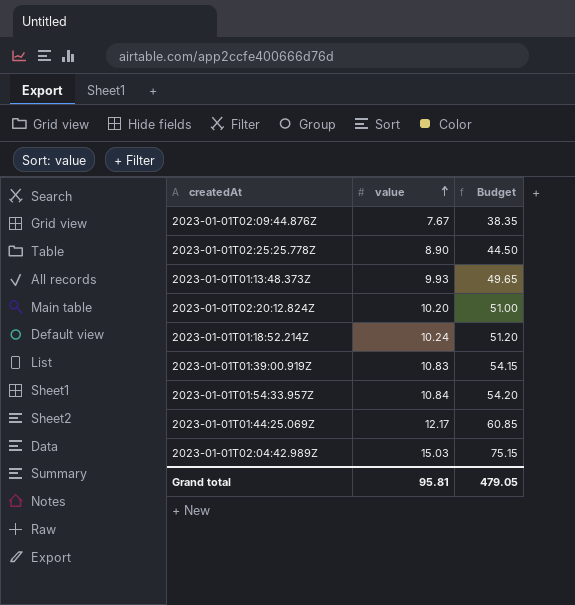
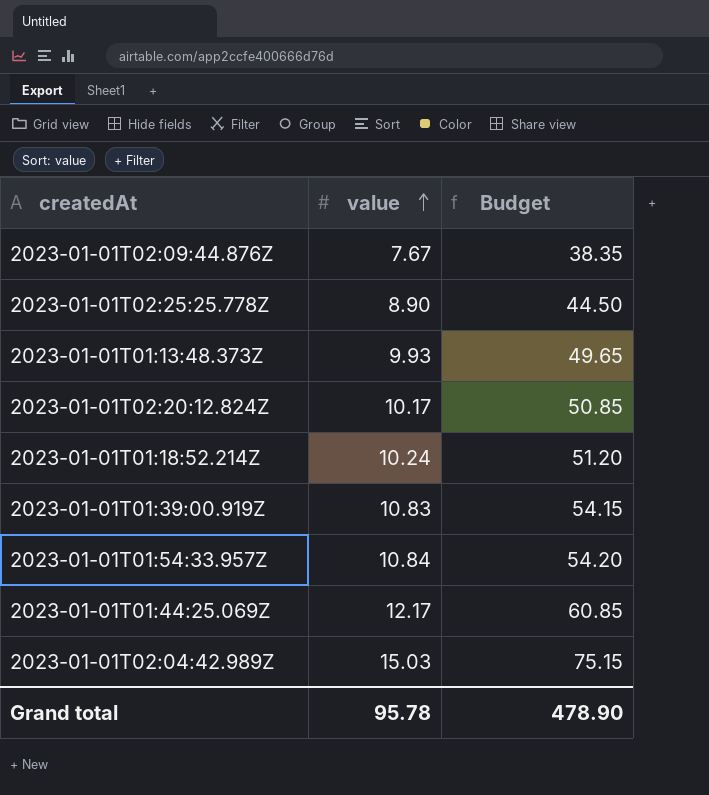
2023-01-01T02:20:12.824Z | value: 10.20 -> 10.17
2023-01-01T02:20:12.824Z | Budget: 51.00 -> 50.85
Grand total | value: 95.81 -> 95.78
Grand total | Budget: 479.05 -> 478.90

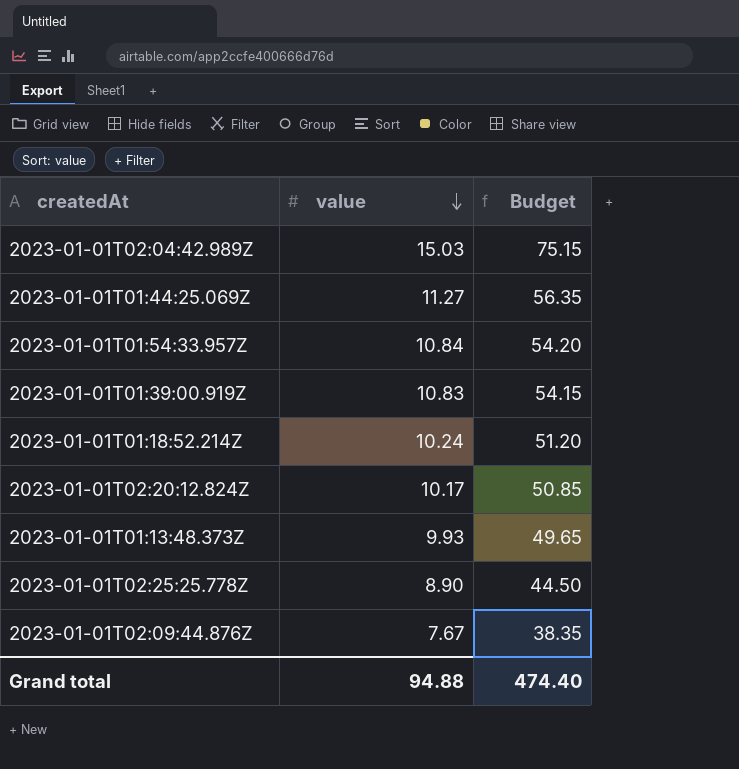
row order: value ascending -> value descending
2023-01-01T01:44:25.069Z | value: 12.17 -> 11.27
2023-01-01T01:44:25.069Z | Budget: 60.85 -> 56.35
Grand total | value: 95.78 -> 94.88
Grand total | Budget: 478.90 -> 474.40

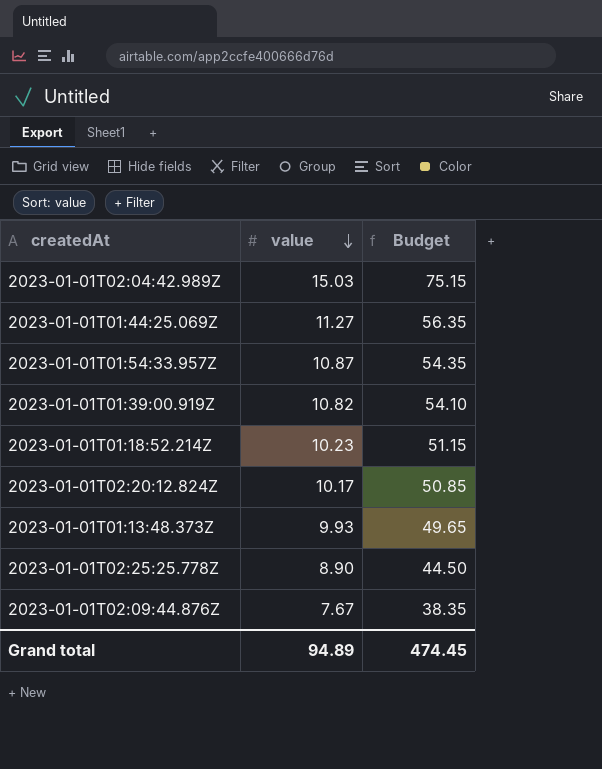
2023-01-01T01:54:33.957Z | value: 10.84 -> 10.87
2023-01-01T01:54:33.957Z | Budget: 54.20 -> 54.35
2023-01-01T01:39:00.919Z | value: 10.83 -> 10.82
2023-01-01T01:39:00.919Z | Budget: 54.15 -> 54.10
2023-01-01T01:18:52.214Z | value: 10.24 -> 10.23
2023-01-01T01:18:52.214Z | Budget: 51.20 -> 51.15
Grand total | value: 94.88 -> 94.89
Grand total | Budget: 474.40 -> 474.45

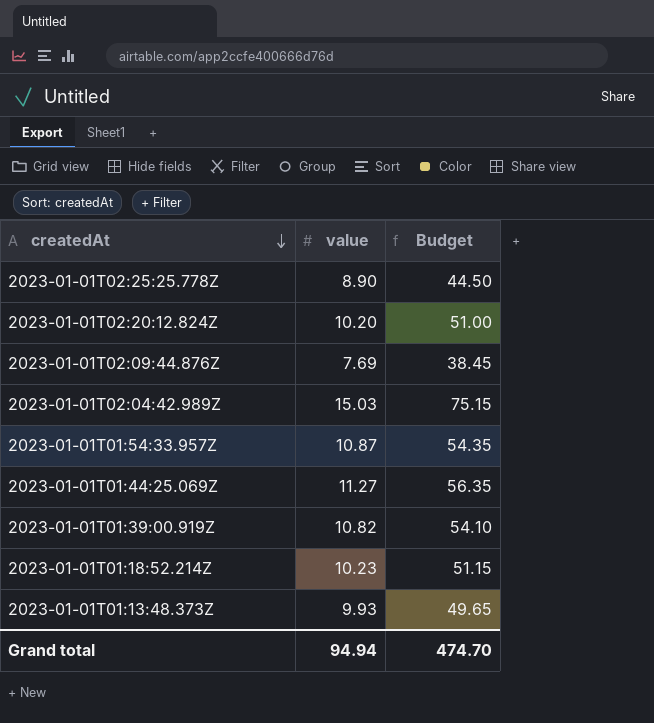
row order: value descending -> createdAt descending
2023-01-01T02:20:12.824Z | value: 10.17 -> 10.20
2023-01-01T02:20:12.824Z | Budget: 50.85 -> 51.00
2023-01-01T02:09:44.876Z | value: 7.67 -> 7.69
2023-01-01T02:09:44.876Z | Budget: 38.35 -> 38.45
Grand total | value: 94.89 -> 94.94
Grand total | Budget: 474.45 -> 474.70

